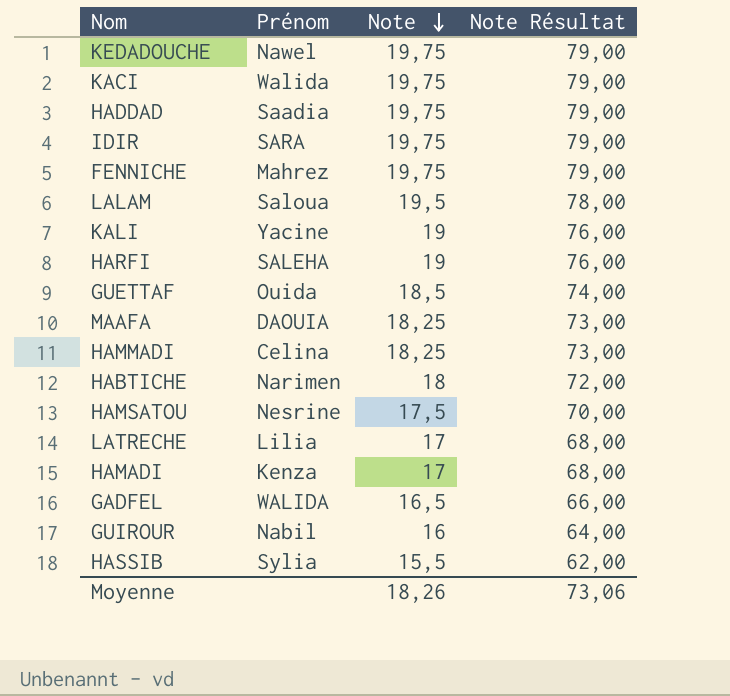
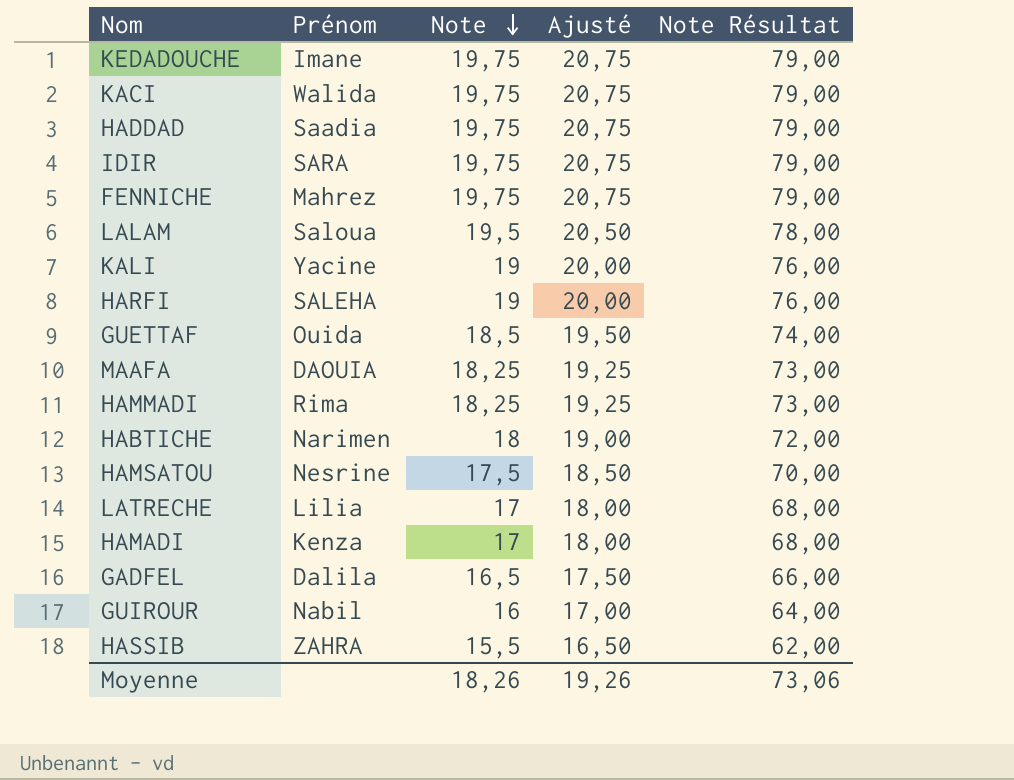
column Ajusté | formula: none -> [Note] + 1
KEDADOUCHE | Prénom: Nawel -> Imane
HAMMADI | Prénom: Celina -> Rima
GADFEL | Prénom: WALIDA -> Dalila
HASSIB | Prénom: Sylia -> ZAHRA

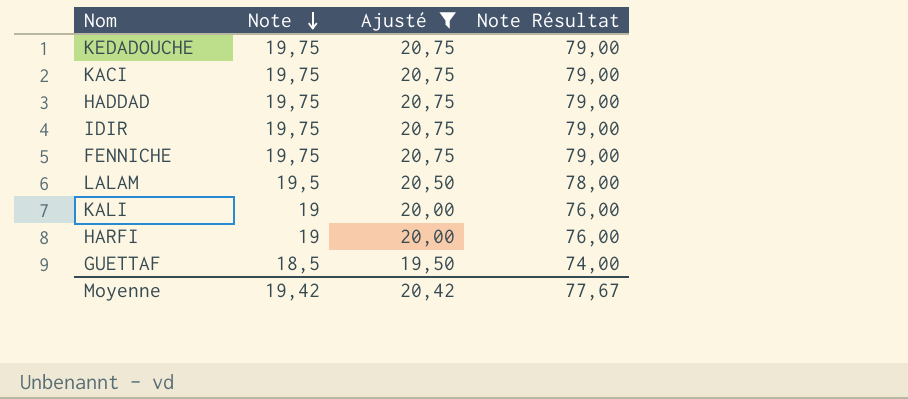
filter: none -> Ajusté >= 19,50
column Prénom | position: 2 -> none
Moyenne | Note: 18,26 -> 19,42
Moyenne | Ajusté: 19,26 -> 20,42
Moyenne | Note Résultat: 73,06 -> 77,67

